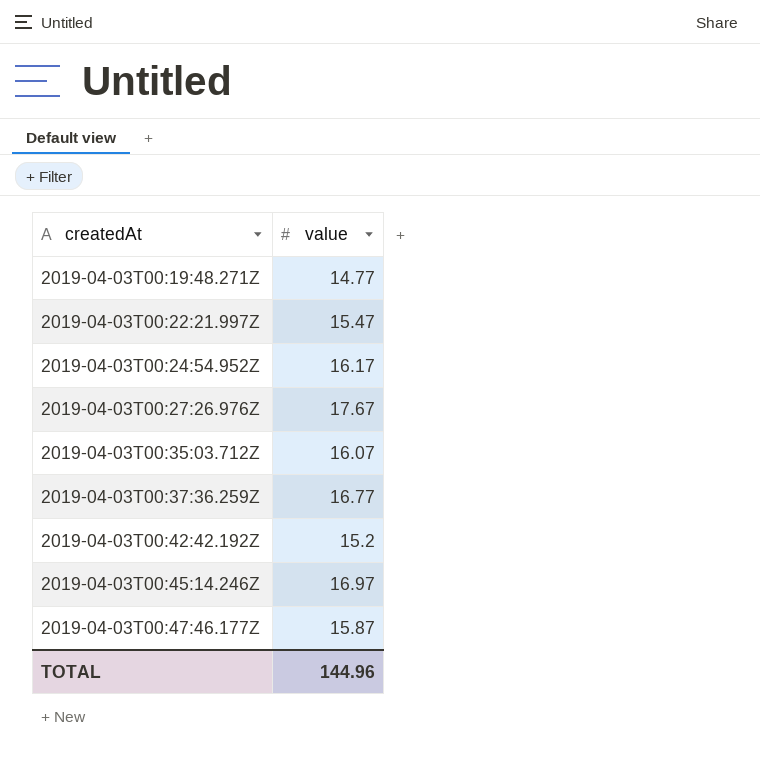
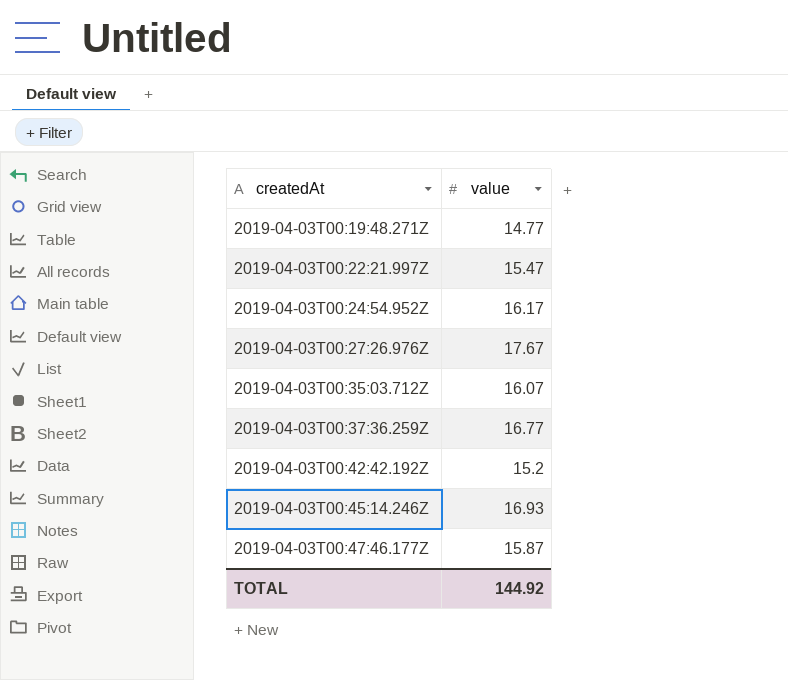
2019-04-03T00:45:14.246Z | value: 16.97 -> 16.93
TOTAL | value: 144.96 -> 144.92

